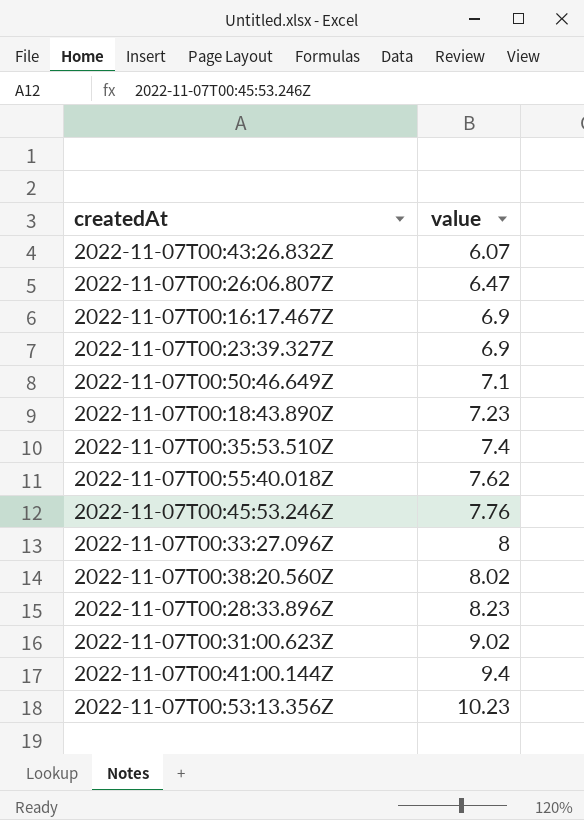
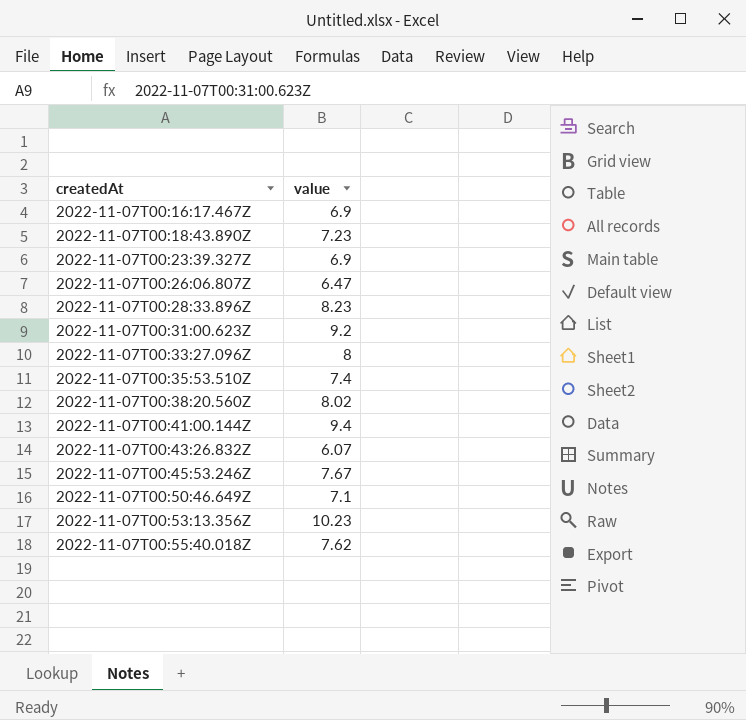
row order: value ascending -> createdAt ascending
2022-11-07T00:31:00.623Z | value: 9.02 -> 9.2
2022-11-07T00:45:53.246Z | value: 7.76 -> 7.67

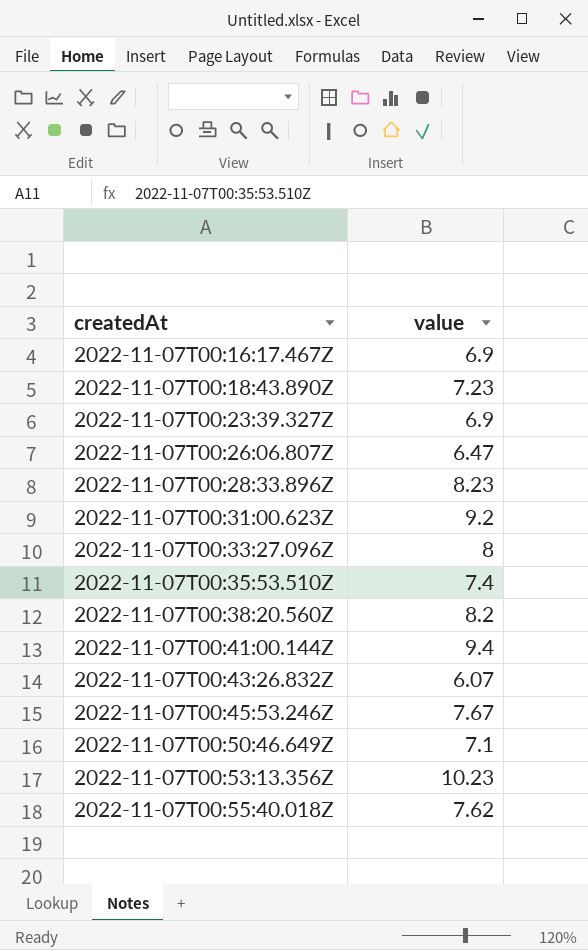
2022-11-07T00:38:20.560Z | value: 8.02 -> 8.2

